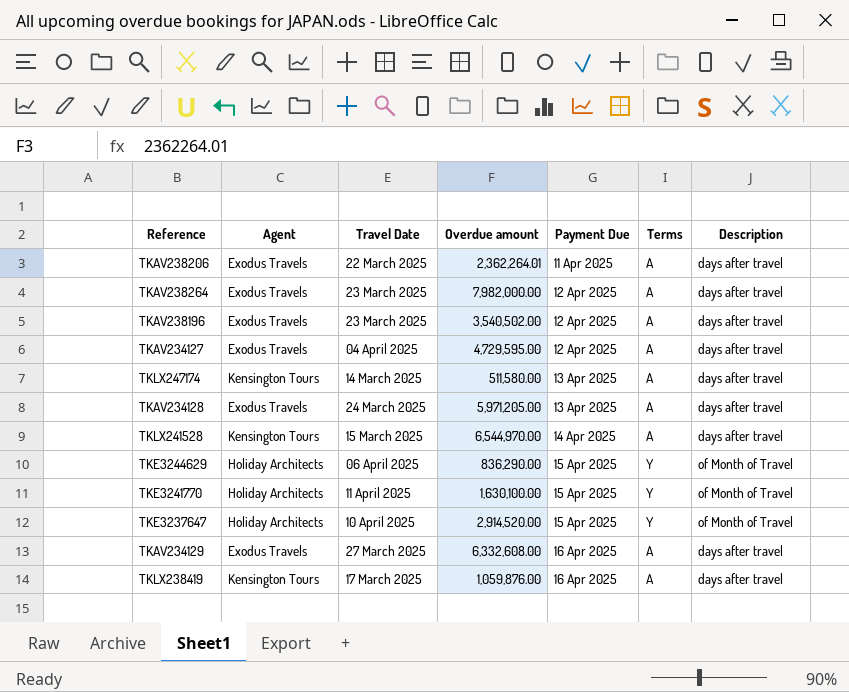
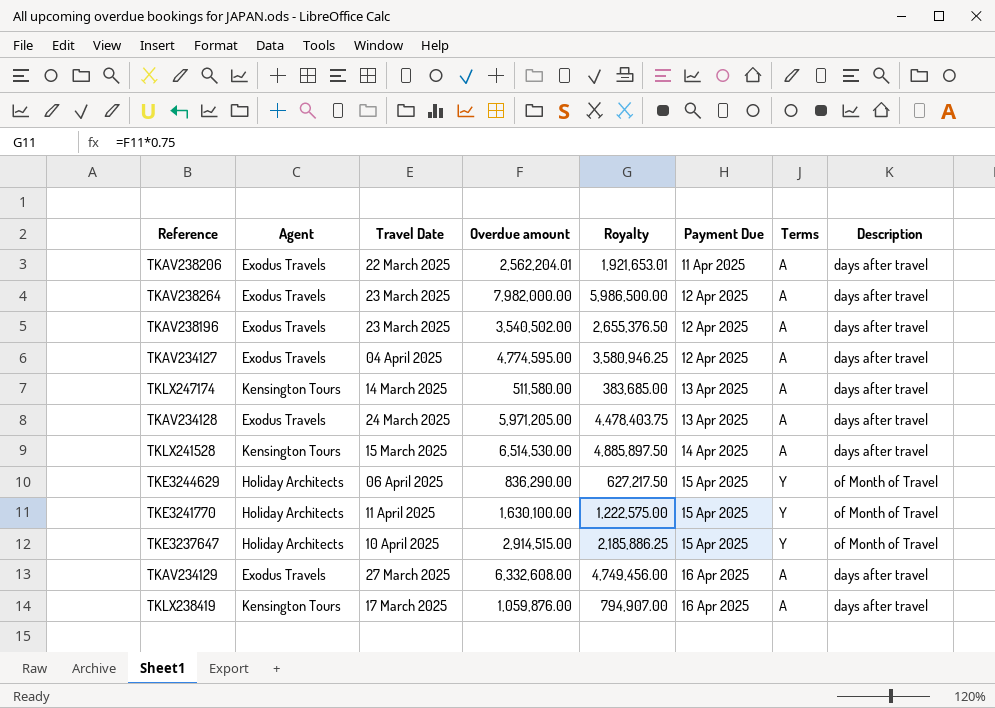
column Royalty | formula: none -> [Overdue amount] * 0.75
TKAV238206 | Overdue amount: 2,362,264.01 -> 2,562,204.01
TKAV234127 | Overdue amount: 4,729,595.00 -> 4,774,595.00
TKLX241528 | Overdue amount: 6,544,970.00 -> 6,514,530.00
TKE3237647 | Overdue amount: 2,914,520.00 -> 2,914,515.00

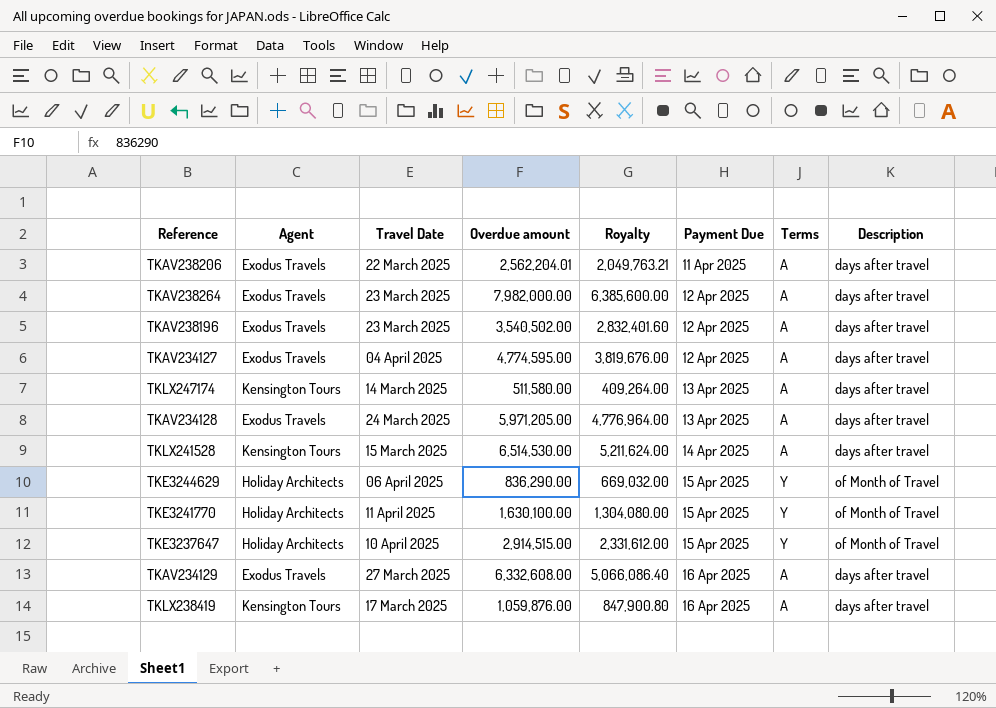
column Royalty | formula: [Overdue amount] * 0.75 -> [Overdue amount] * 0.8

